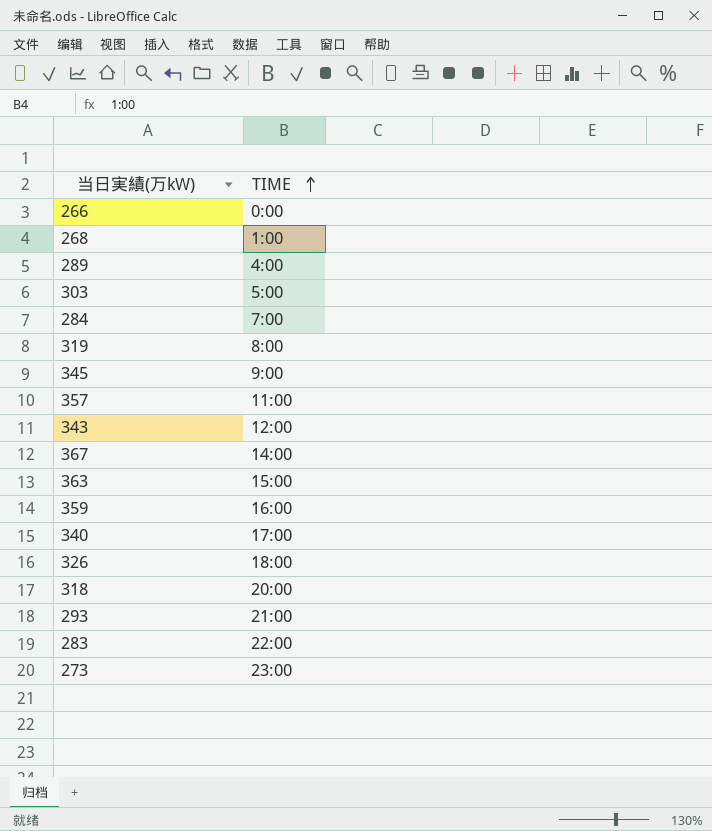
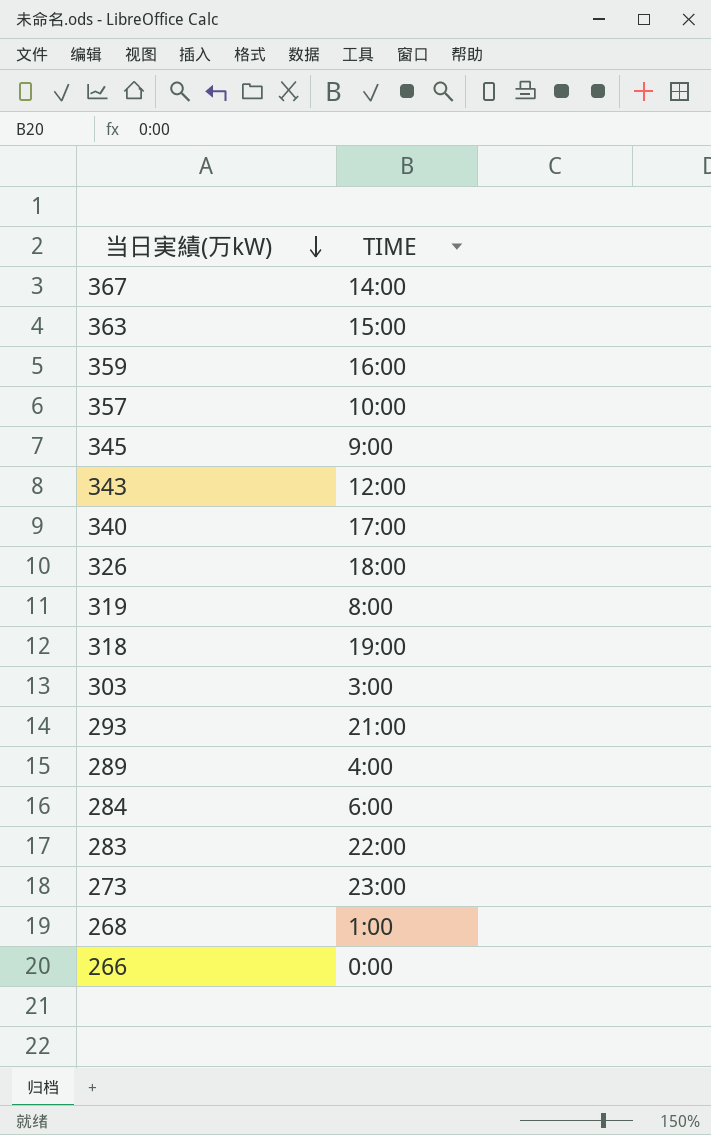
row order: TIME ascending -> 当日実績(万kW) descending
357 | TIME: 11:00 -> 10:00
318 | TIME: 20:00 -> 19:00
303 | TIME: 5:00 -> 3:00
284 | TIME: 7:00 -> 6:00

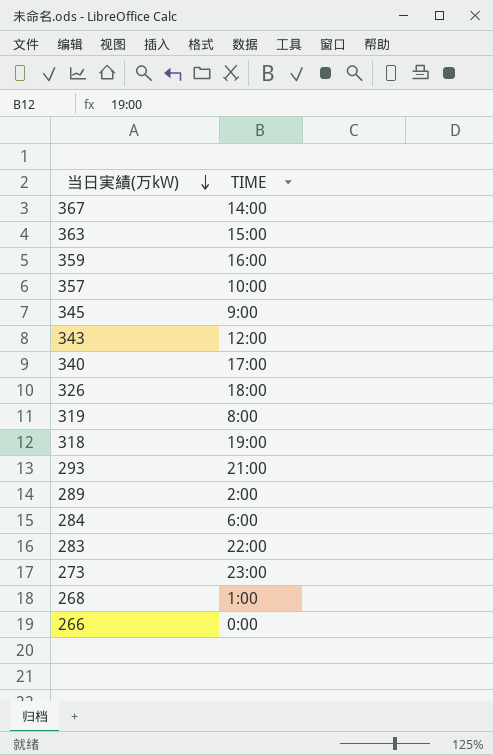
row 303: 3:00 -> none
289 | TIME: 4:00 -> 2:00

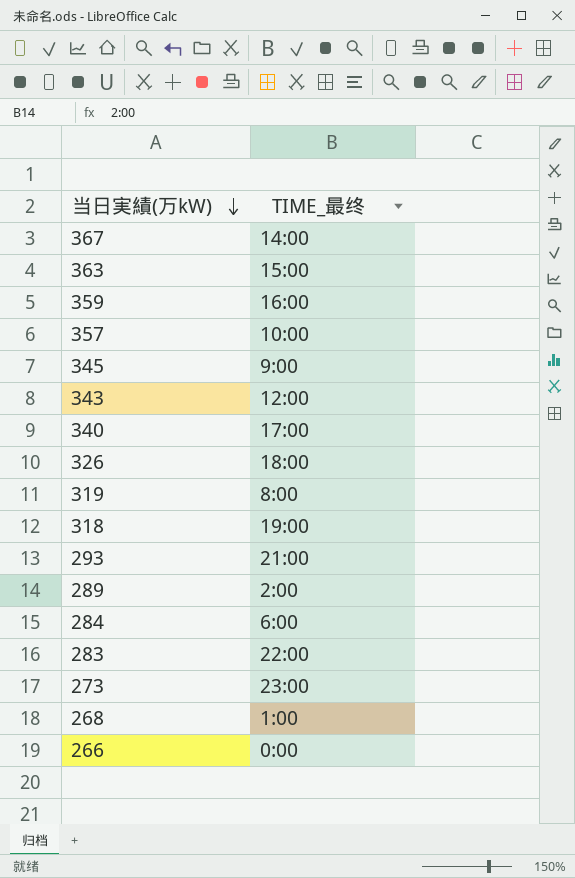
column name: TIME -> TIME_最终

